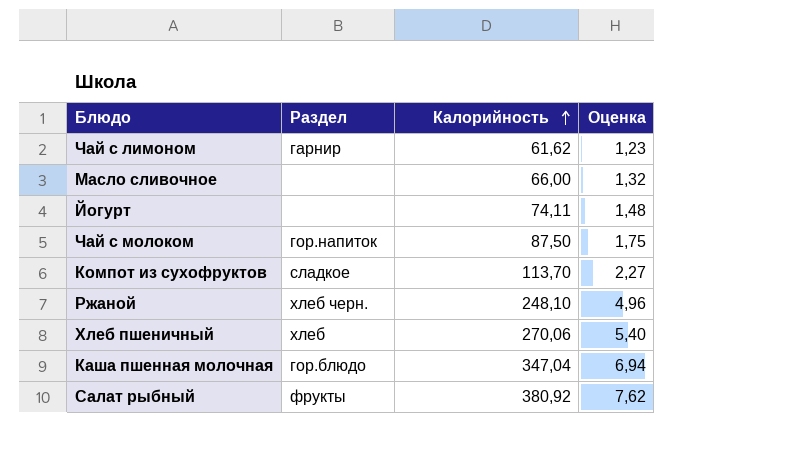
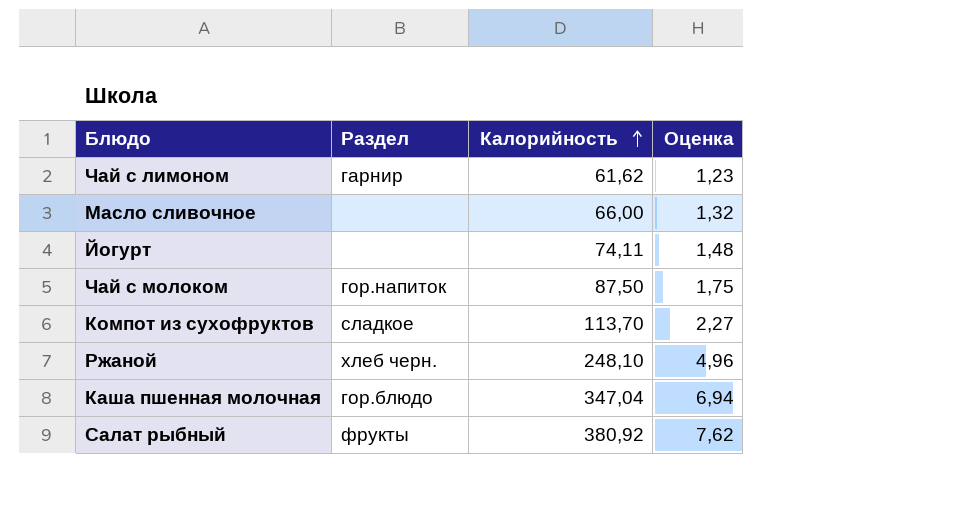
row Хлеб пшеничный: хлеб | 270,06 | 5,40 -> none

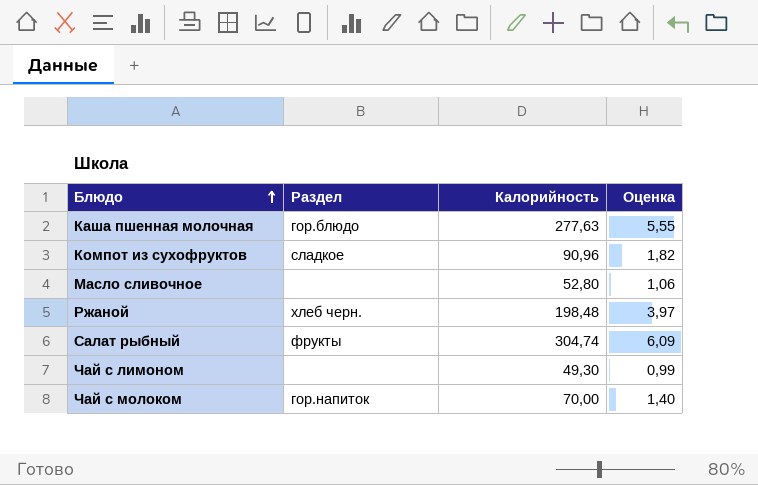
row order: Калорийность ascending -> Блюдо ascending
row Йогурт: none | 74,11 | 1,48 -> none
Каша пшенная молочная | Калорийность: 347,04 -> 277,63
Каша пшенная молочная | Оценка: 6,94 -> 5,55
Компот из сухофруктов | Калорийность: 113,70 -> 90,96
Компот из сухофруктов | Оценка: 2,27 -> 1,82
Масло сливочное | Калорийность: 66,00 -> 52,80
Масло сливочное | Оценка: 1,32 -> 1,06
Ржаной | Калорийность: 248,10 -> 198,48
Ржаной | Оценка: 4,96 -> 3,97
Салат рыбный | Калорийность: 380,92 -> 304,74
Салат рыбный | Оценка: 7,62 -> 6,09
Чай с лимоном | Раздел: гарнир -> none
Чай с лимоном | Калорийность: 61,62 -> 49,30
Чай с лимоном | Оценка: 1,23 -> 0,99
Чай с молоком | Калорийность: 87,50 -> 70,00
Чай с молоком | Оценка: 1,75 -> 1,40

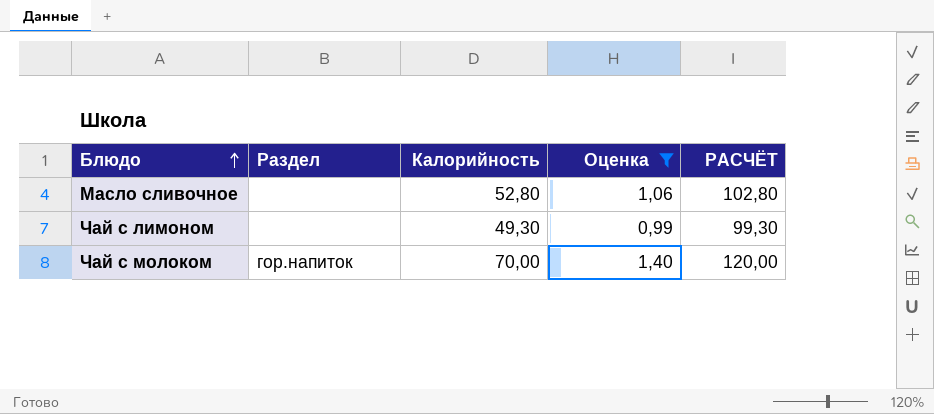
filter: none -> Оценка <= 1,40
column РАСЧЁТ | formula: none -> [Калорийность] + 50

